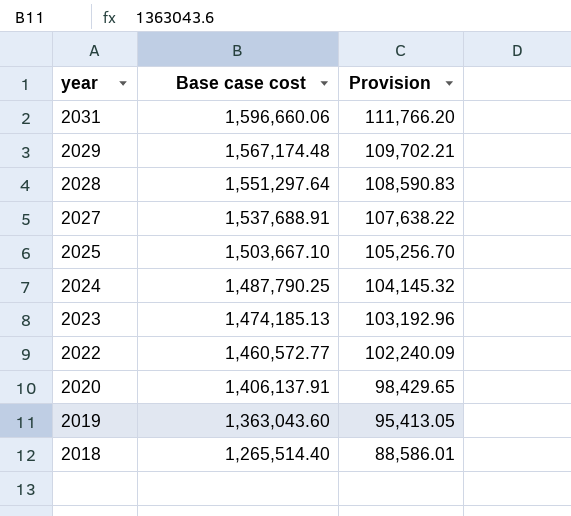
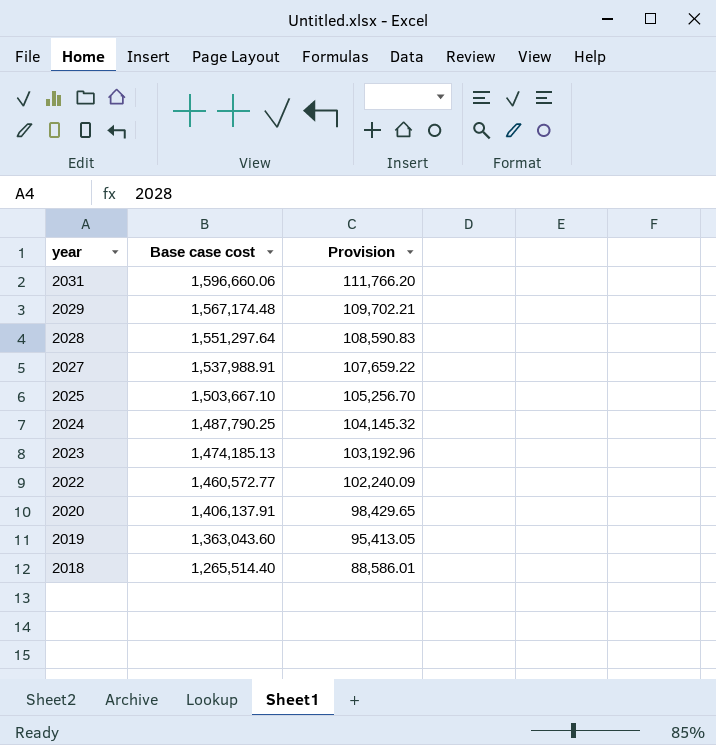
2027 | Base case cost: 1,537,688.91 -> 1,537,988.91
2027 | Provision: 107,638.22 -> 107,659.22

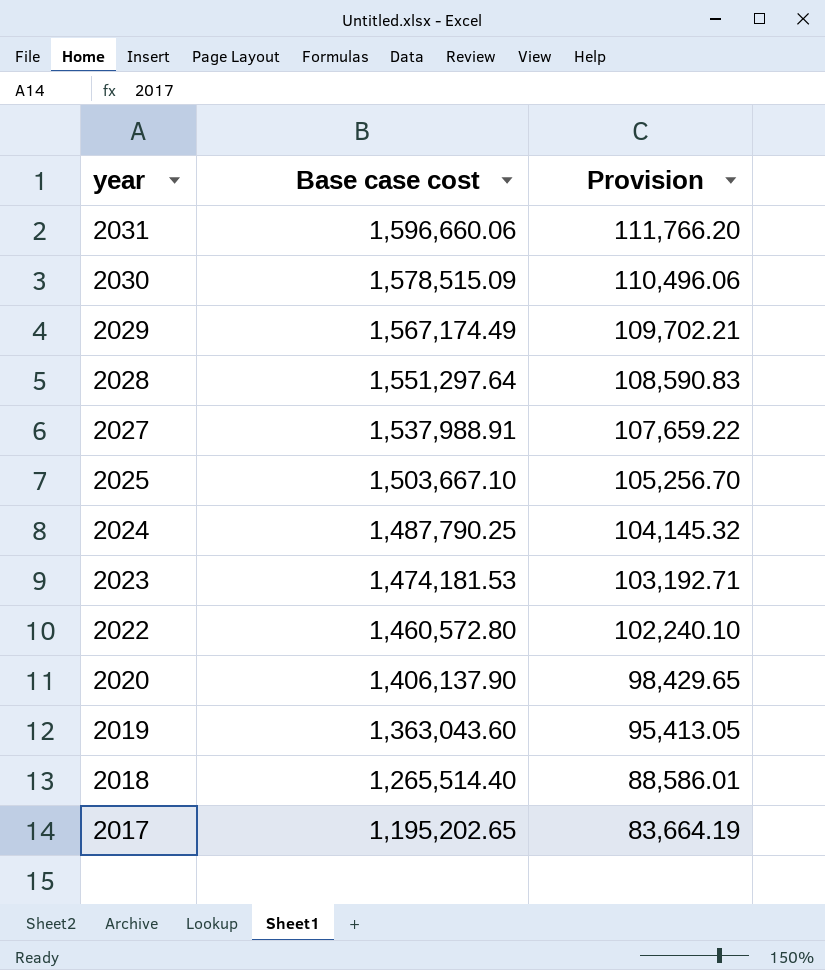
row 2030: none -> 1,578,515.09 | 110,496.06
2029 | Base case cost: 1,567,174.48 -> 1,567,174.49
2023 | Base case cost: 1,474,185.13 -> 1,474,181.53
2023 | Provision: 103,192.96 -> 103,192.71
2022 | Base case cost: 1,460,572.77 -> 1,460,572.80
2022 | Provision: 102,240.09 -> 102,240.10
2020 | Base case cost: 1,406,137.91 -> 1,406,137.90
row 2017: none -> 1,195,202.65 | 83,664.19

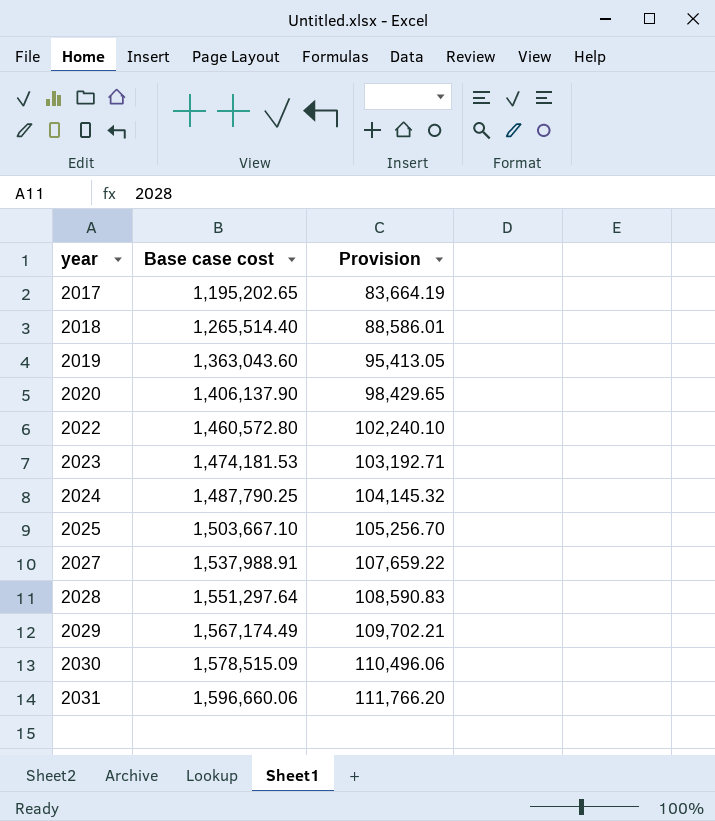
row order: year descending -> year ascending

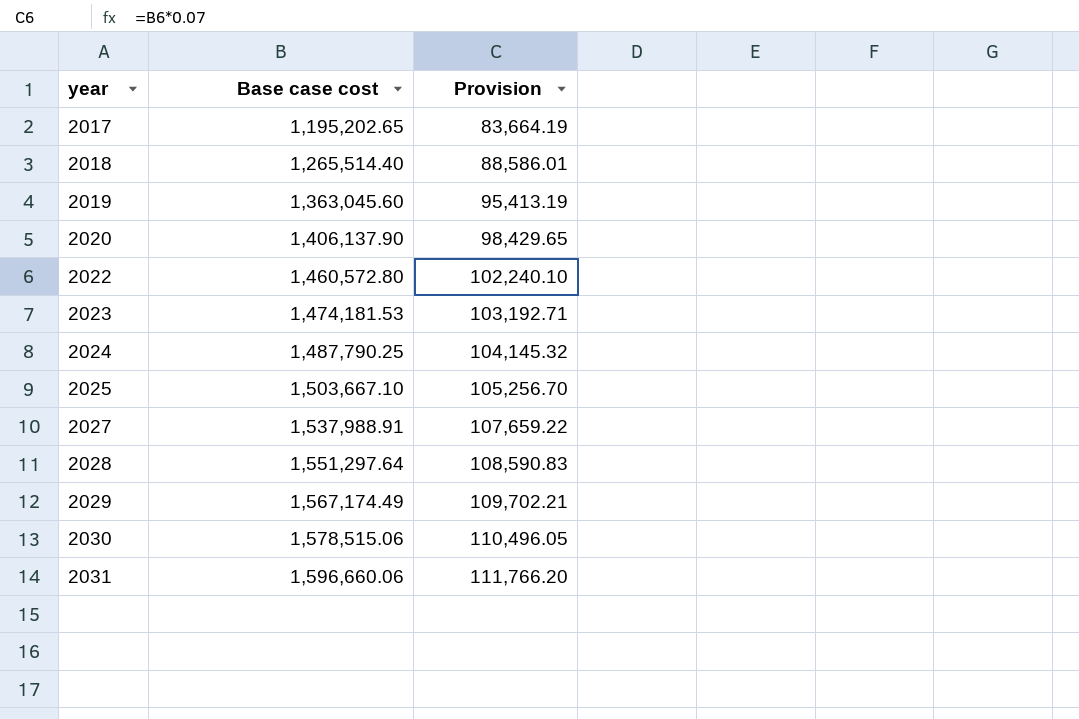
2019 | Base case cost: 1,363,043.60 -> 1,363,045.60
2019 | Provision: 95,413.05 -> 95,413.19
2030 | Base case cost: 1,578,515.09 -> 1,578,515.06
2030 | Provision: 110,496.06 -> 110,496.05

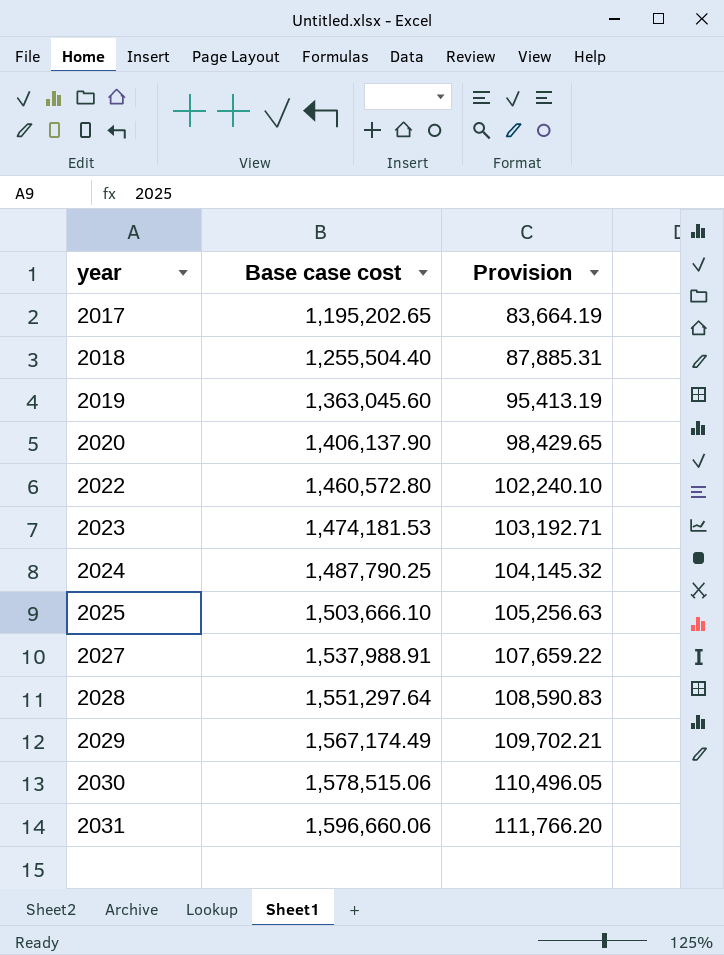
2018 | Base case cost: 1,265,514.40 -> 1,255,504.40
2018 | Provision: 88,586.01 -> 87,885.31
2025 | Base case cost: 1,503,667.10 -> 1,503,666.10
2025 | Provision: 105,256.70 -> 105,256.63

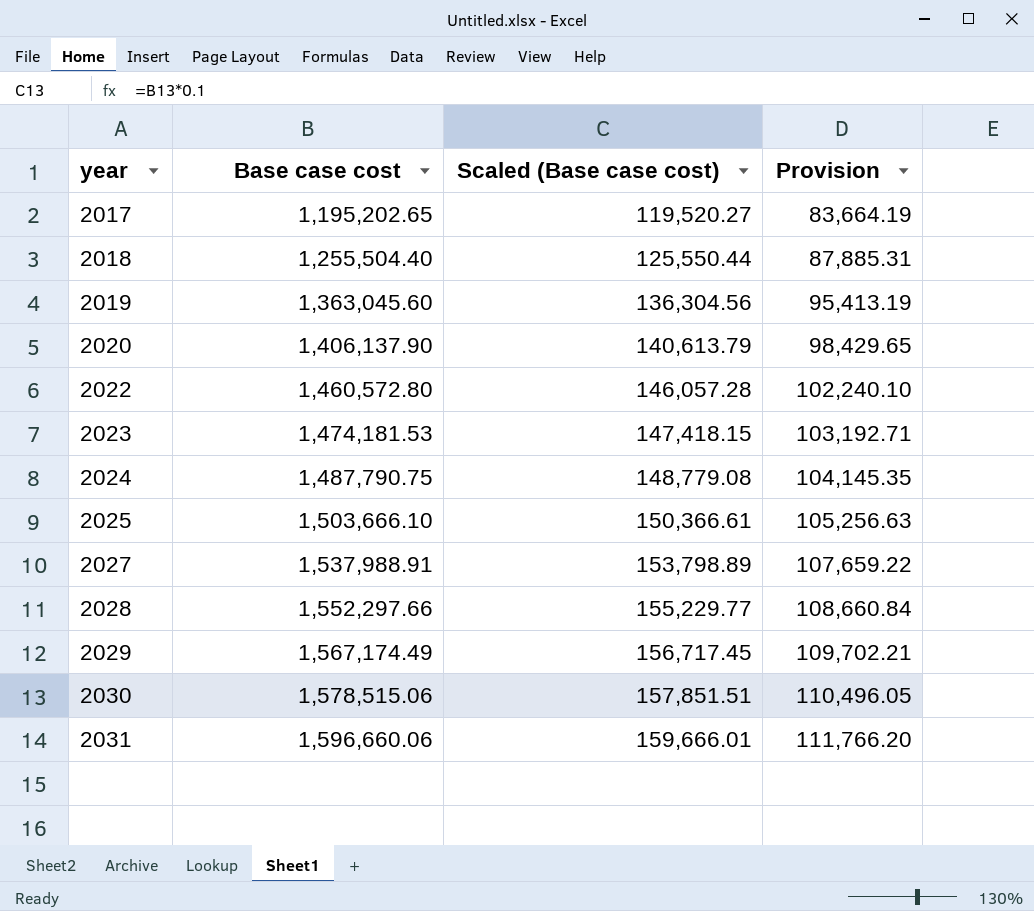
column Scaled (Base case cost) | formula: none -> [Base case cost] * 0.1
2024 | Base case cost: 1,487,790.25 -> 1,487,790.75
2024 | Provision: 104,145.32 -> 104,145.35
2028 | Base case cost: 1,551,297.64 -> 1,552,297.66
2028 | Provision: 108,590.83 -> 108,660.84

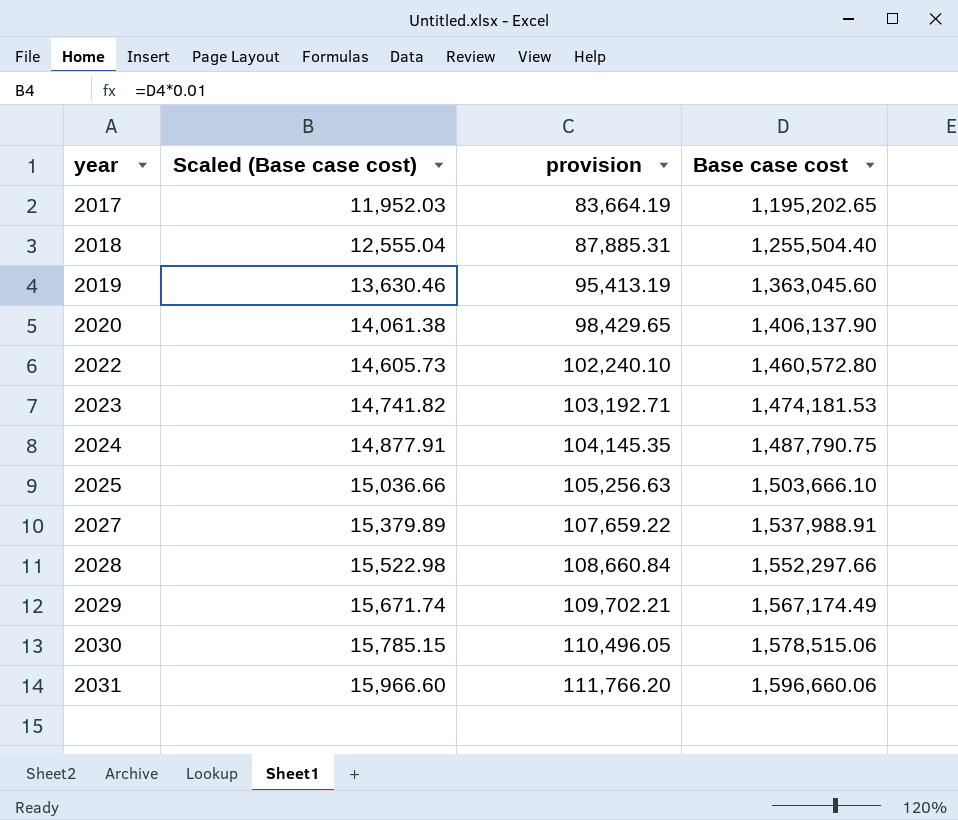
column Scaled (Base case cost) | formula: [Base case cost] * 0.1 -> [Base case cost] * 0.01
column name: Provision -> provision
column Base case cost | position: 2 -> 4

